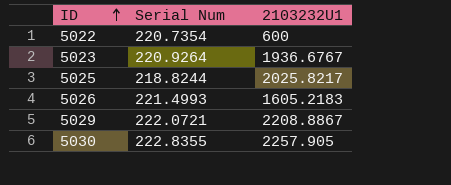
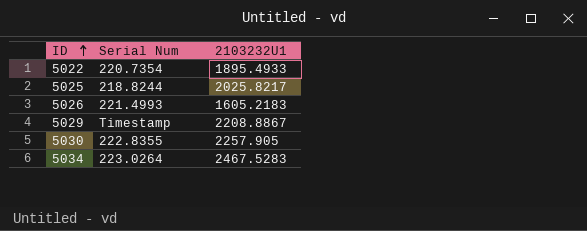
row 5023: 220.9264 | 1936.6767 -> none
5022 | 2103232U1: 600 -> 1895.4933
5029 | Serial Num: 222.0721 -> Timestamp
row 5034: none -> 223.0264 | 2467.5283

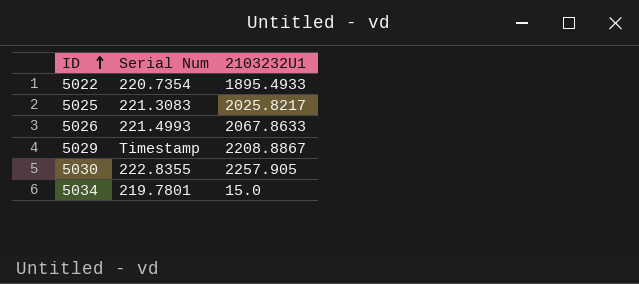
5025 | Serial Num: 218.8244 -> 221.3083
5026 | 2103232U1: 1605.2183 -> 2067.8633
5034 | Serial Num: 223.0264 -> 219.7801
5034 | 2103232U1: 2467.5283 -> 15.0

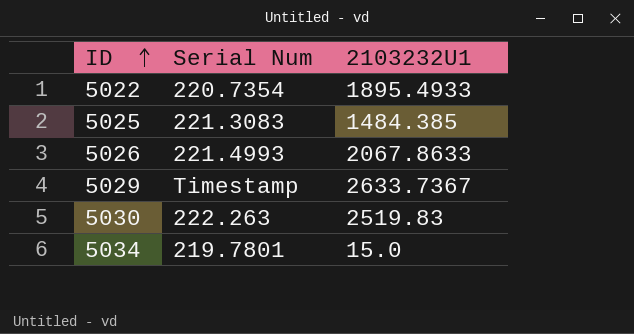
5025 | 2103232U1: 2025.8217 -> 1484.385
5029 | 2103232U1: 2208.8867 -> 2633.7367
5030 | Serial Num: 222.8355 -> 222.263
5030 | 2103232U1: 2257.905 -> 2519.83

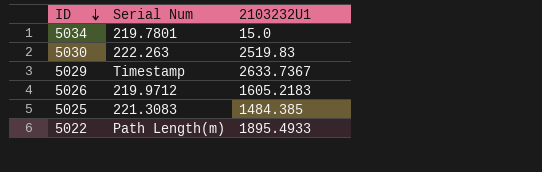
row order: ID ascending -> ID descending
5026 | Serial Num: 221.4993 -> 219.9712
5026 | 2103232U1: 2067.8633 -> 1605.2183
5022 | Serial Num: 220.7354 -> Path Length(m)

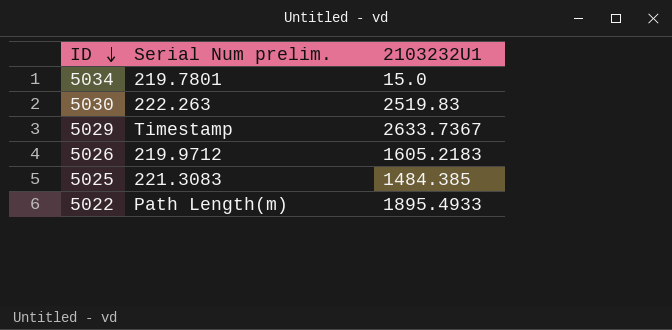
column name: Serial Num -> Serial Num prelim.

